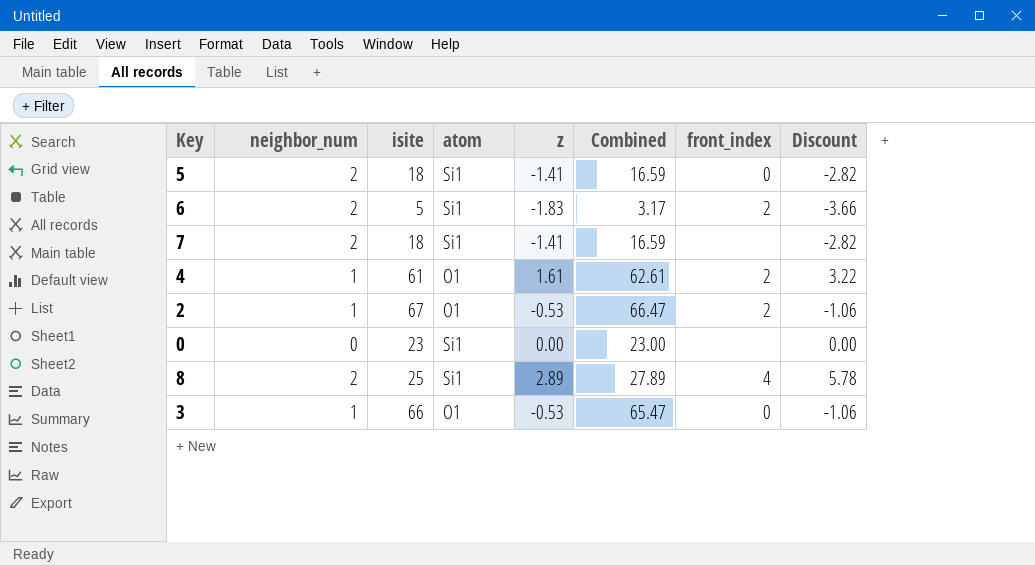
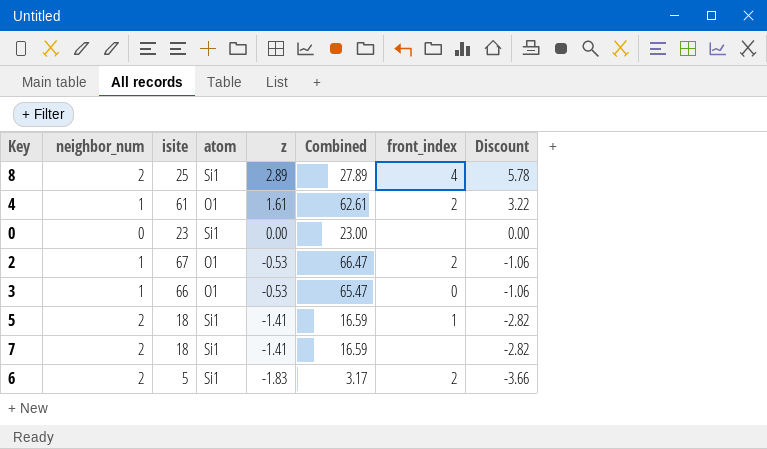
row order: none -> z descending
5 | front_index: 0 -> 1

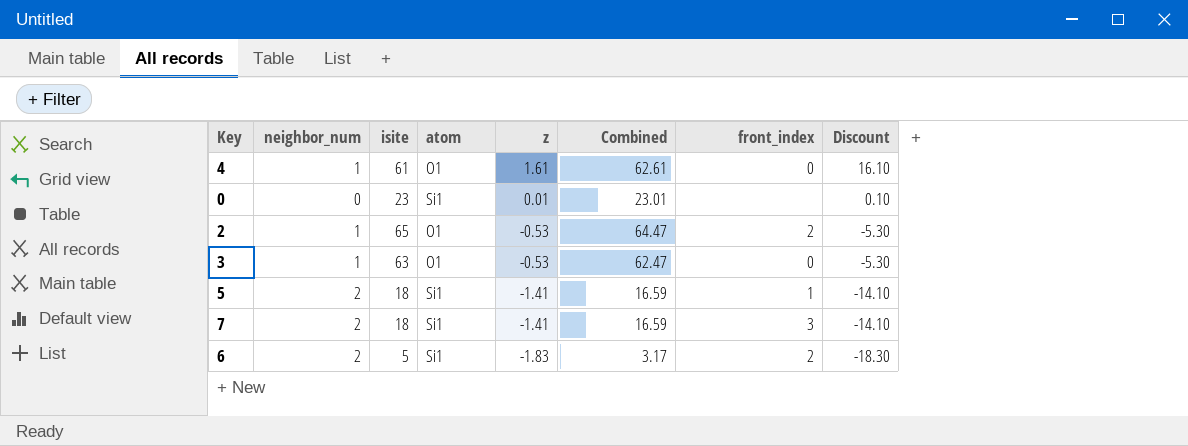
column Discount | formula: [z] * 2 -> [z] * 10
row 8: 2 | 25 | Si1 | 2.89 | 27.89 | 4 | 5.78 -> none
4 | front_index: 2 -> 0
0 | z: 0.00 -> 0.01
0 | Combined: 23.00 -> 23.01
2 | isite: 67 -> 65
2 | Combined: 66.47 -> 64.47
3 | isite: 66 -> 63
3 | Combined: 65.47 -> 62.47
7 | front_index: none -> 3

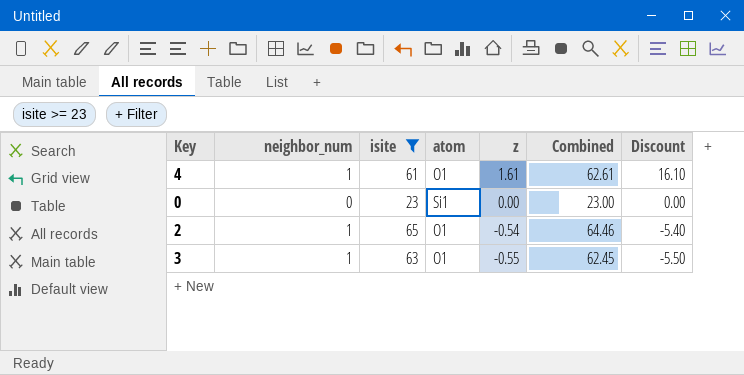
filter: none -> isite >= 23
column front_index | position: 7 -> none
0 | z: 0.01 -> 0.00
0 | Combined: 23.01 -> 23.00
0 | Discount: 0.10 -> 0.00
2 | z: -0.53 -> -0.54
2 | Combined: 64.47 -> 64.46
2 | Discount: -5.30 -> -5.40
3 | z: -0.53 -> -0.55
3 | Combined: 62.47 -> 62.45
3 | Discount: -5.30 -> -5.50

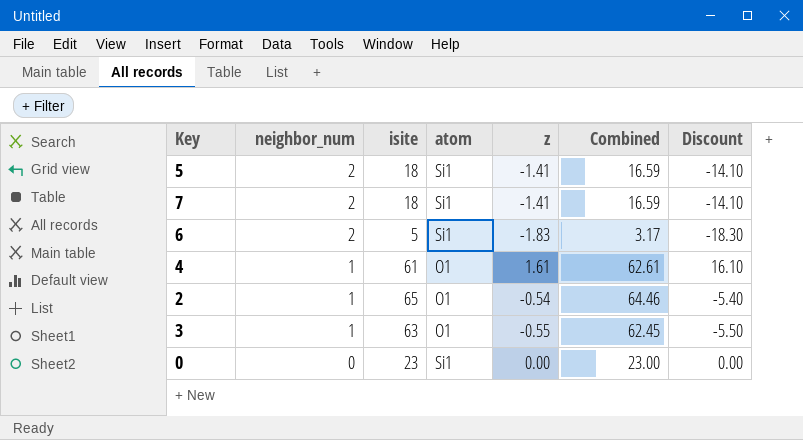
filter: isite >= 23 -> none
row order: z descending -> neighbor_num descending

